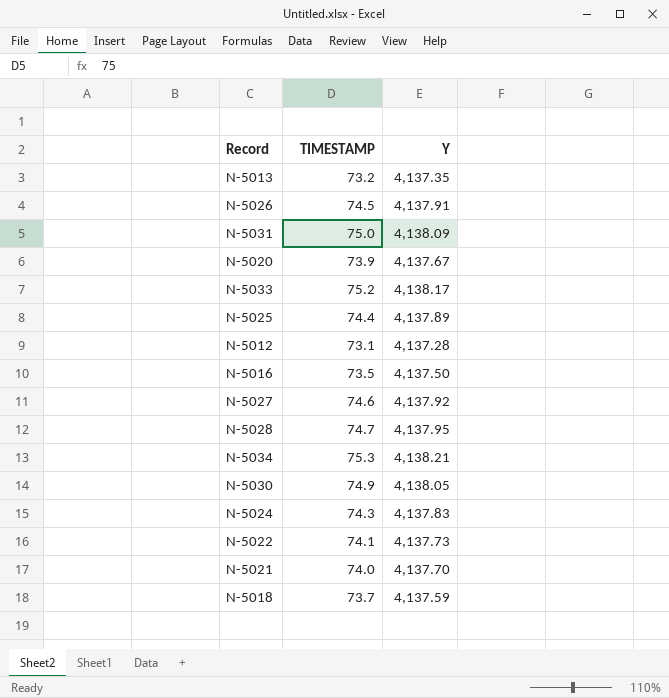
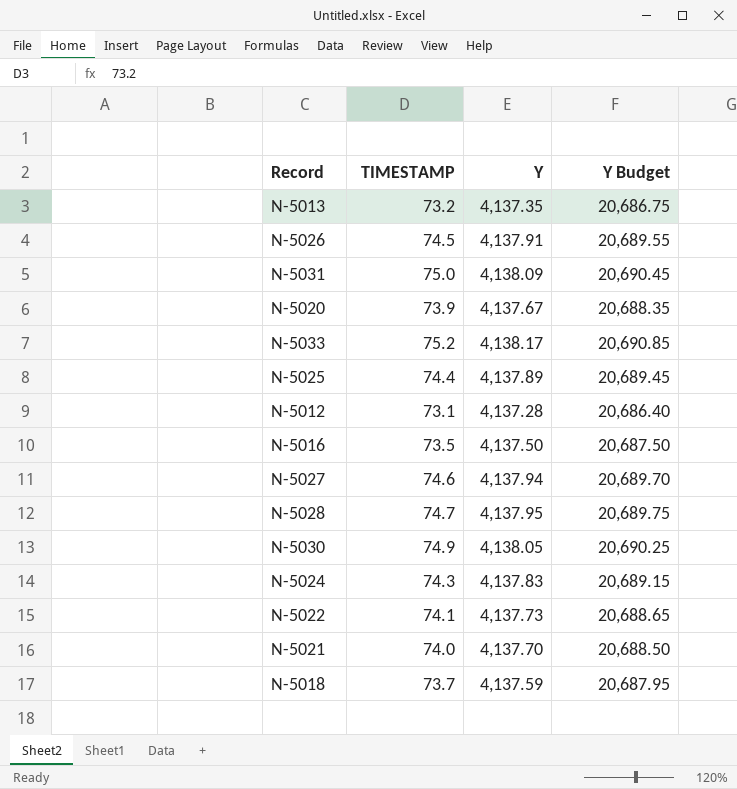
column Y Budget | formula: none -> [Y] * 5
row N-5034: 75.3 | 4,138.21 -> none
N-5027 | Y: 4,137.92 -> 4,137.94

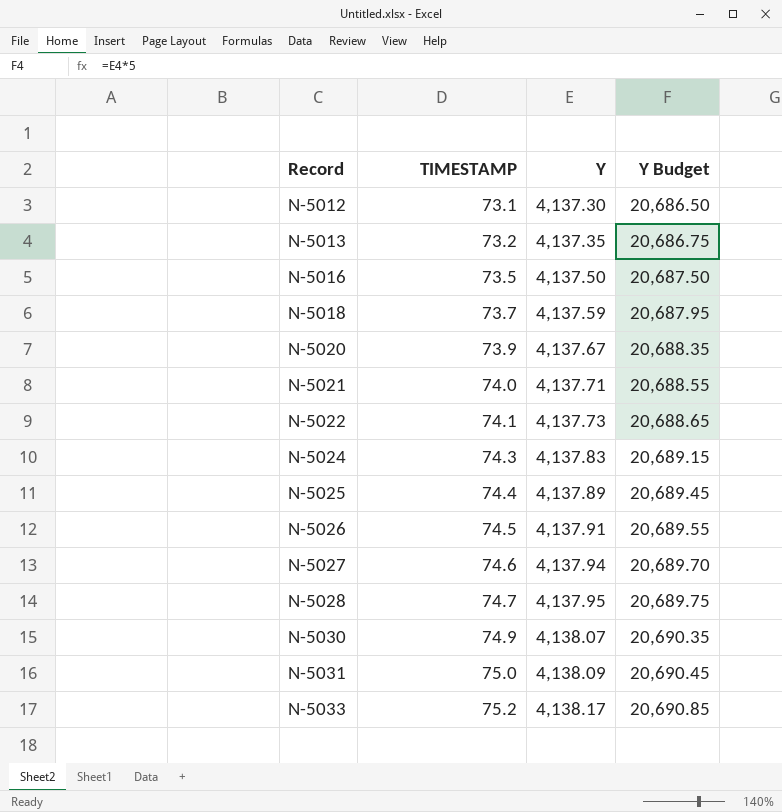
row order: none -> Record ascending
N-5012 | Y: 4,137.28 -> 4,137.30
N-5012 | Y Budget: 20,686.40 -> 20,686.50
N-5021 | Y: 4,137.70 -> 4,137.71
N-5021 | Y Budget: 20,688.50 -> 20,688.55
N-5030 | Y: 4,138.05 -> 4,138.07
N-5030 | Y Budget: 20,690.25 -> 20,690.35

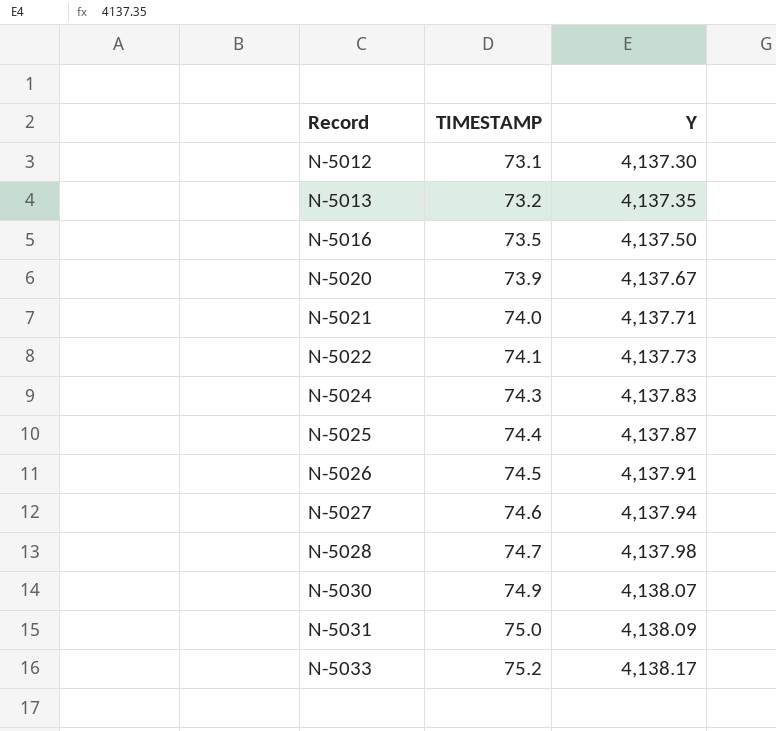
column Y Budget | formula: [Y] * 5 -> none
row N-5018: 73.7 | 4,137.59 | 20,687.95 -> none
N-5025 | Y: 4,137.89 -> 4,137.87
N-5028 | Y: 4,137.95 -> 4,137.98

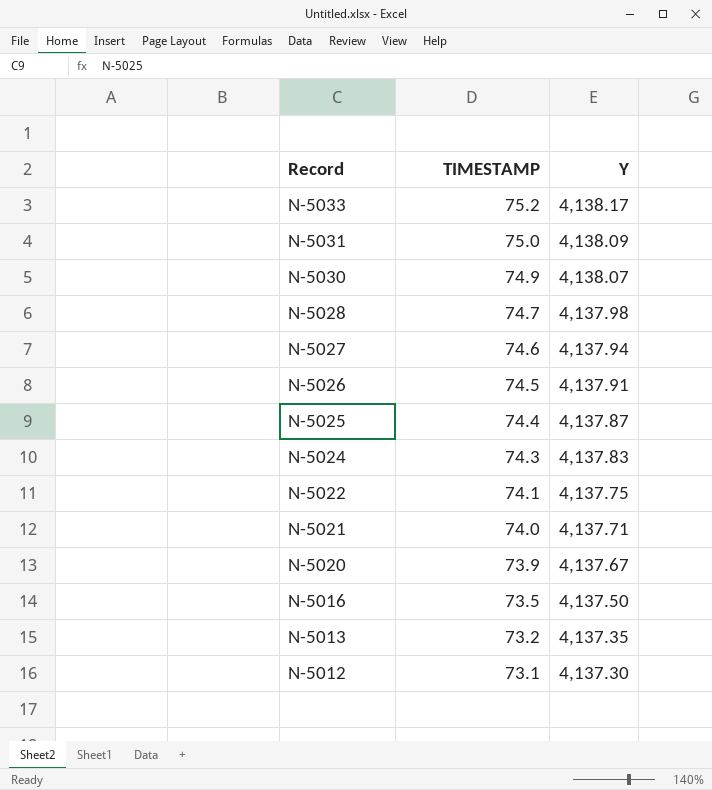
row order: Record ascending -> Record descending
N-5022 | Y: 4,137.73 -> 4,137.75

